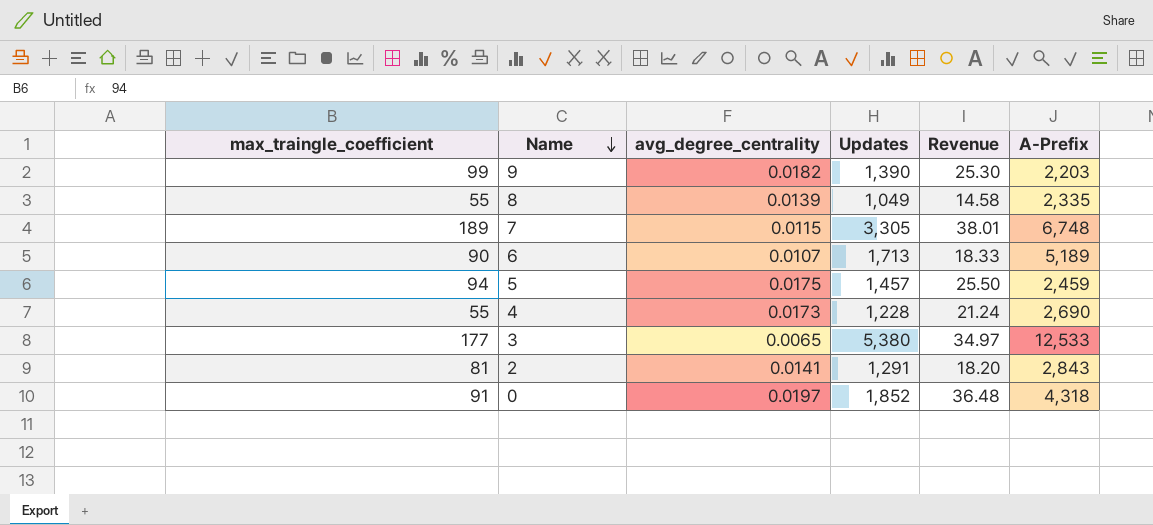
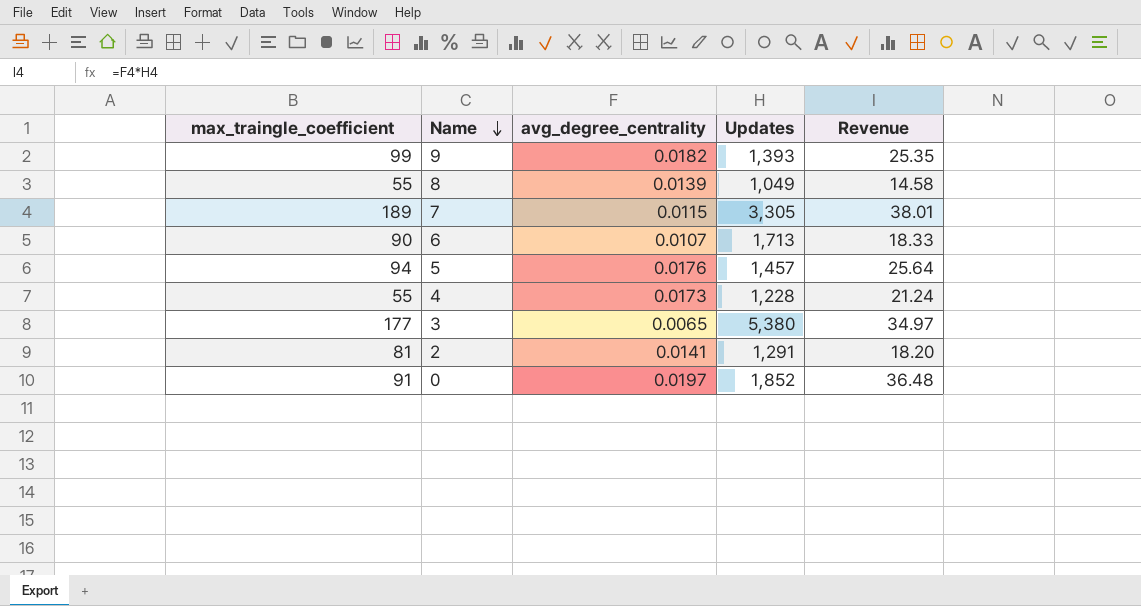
column A-Prefix | position: 6 -> none
9 | Updates: 1,390 -> 1,393
9 | Revenue: 25.30 -> 25.35
5 | avg_degree_centrality: 0.0175 -> 0.0176
5 | Revenue: 25.50 -> 25.64

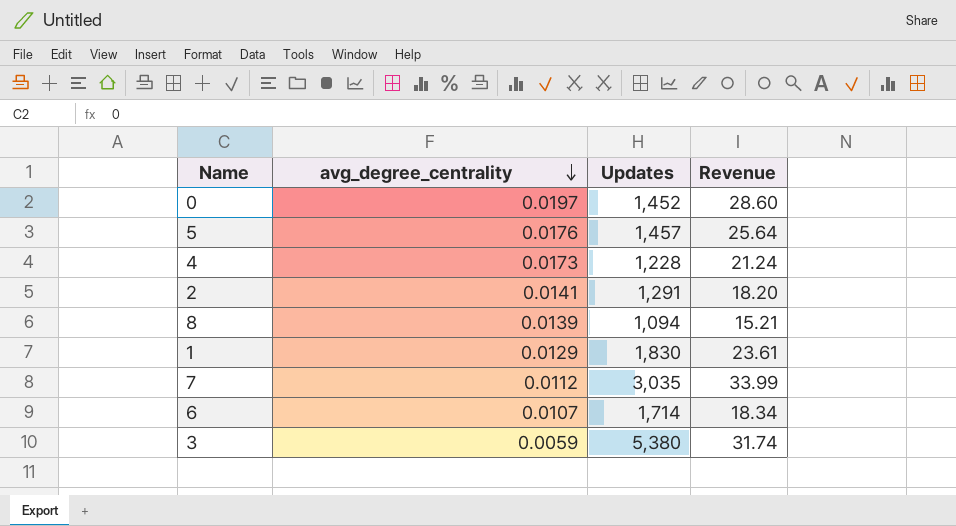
row order: Name descending -> avg_degree_centrality descending
column max_traingle_coefficient | position: 1 -> none
row 9: 99 | 0.0182 | 1,393 | 25.35 -> none
0 | Updates: 1,852 -> 1,452
0 | Revenue: 36.48 -> 28.60
8 | Updates: 1,049 -> 1,094
8 | Revenue: 14.58 -> 15.21
row 1: none -> 0.0129 | 1,830 | 23.61
7 | avg_degree_centrality: 0.0115 -> 0.0112
7 | Updates: 3,305 -> 3,035
7 | Revenue: 38.01 -> 33.99
6 | Updates: 1,713 -> 1,714
6 | Revenue: 18.33 -> 18.34
3 | avg_degree_centrality: 0.0065 -> 0.0059
3 | Revenue: 34.97 -> 31.74

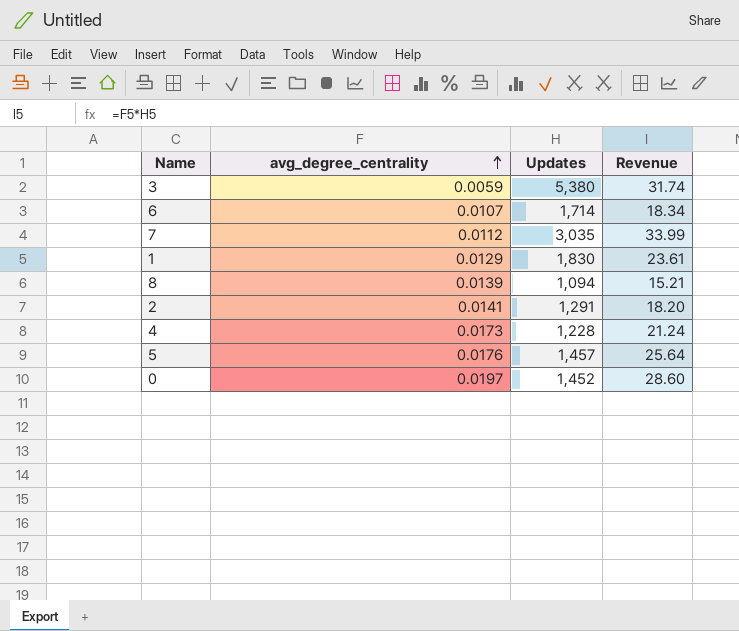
row order: avg_degree_centrality descending -> avg_degree_centrality ascending

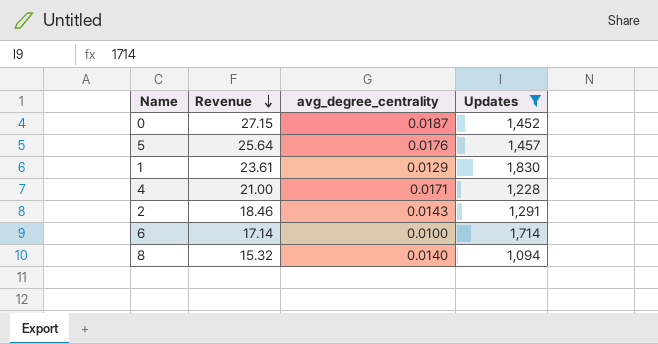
filter: none -> Updates <= 1,830
row order: avg_degree_centrality ascending -> Revenue descending
column Revenue | position: 4 -> 2
0 | Revenue: 28.60 -> 27.15
0 | avg_degree_centrality: 0.0197 -> 0.0187
4 | Revenue: 21.24 -> 21.00
4 | avg_degree_centrality: 0.0173 -> 0.0171
2 | Revenue: 18.20 -> 18.46
2 | avg_degree_centrality: 0.0141 -> 0.0143
6 | Revenue: 18.34 -> 17.14
6 | avg_degree_centrality: 0.0107 -> 0.0100
8 | Revenue: 15.21 -> 15.32
8 | avg_degree_centrality: 0.0139 -> 0.0140

